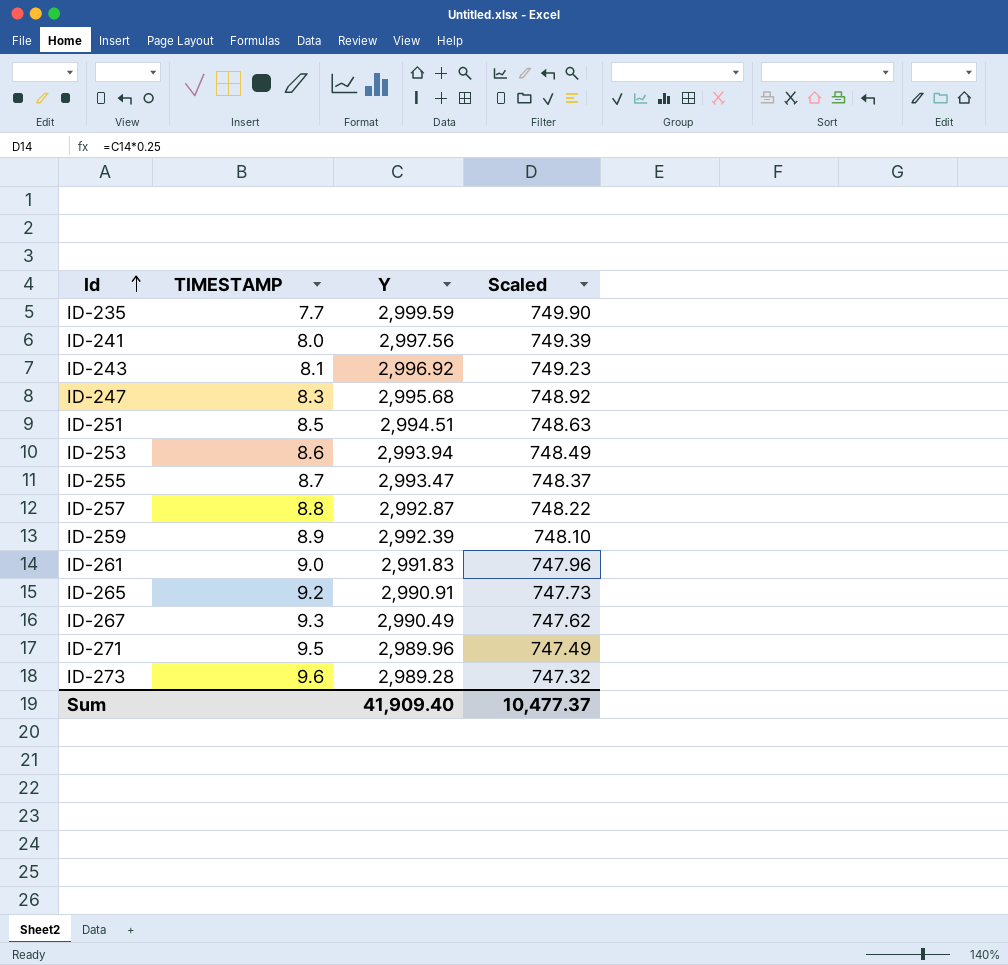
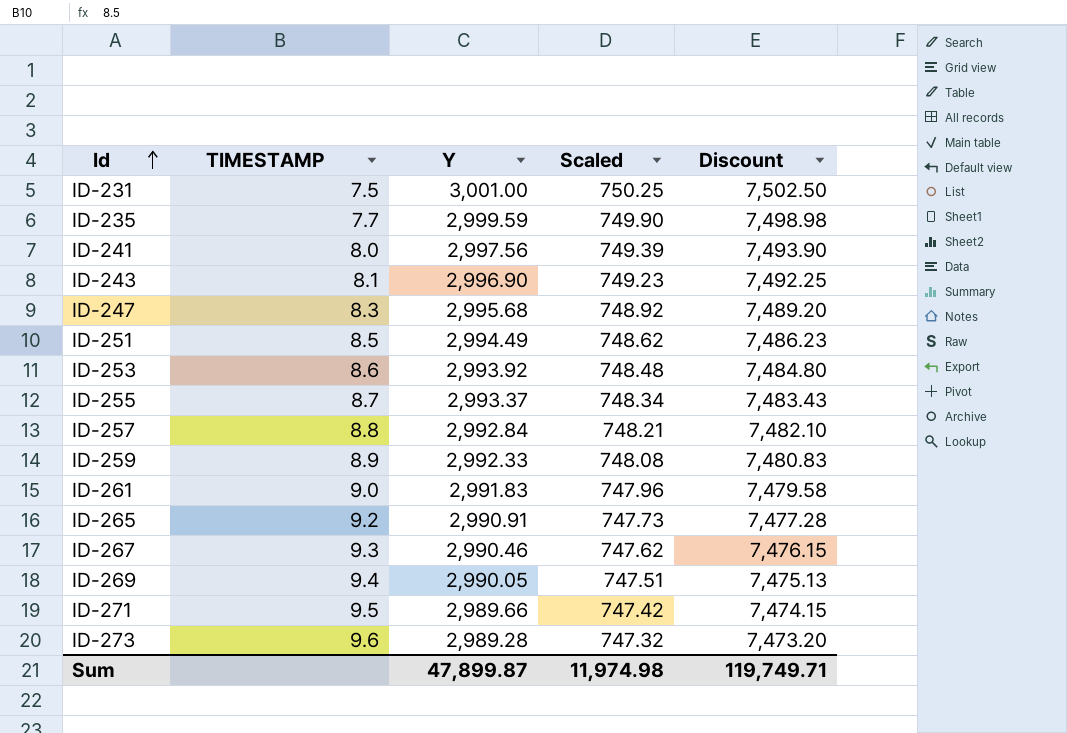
column Discount | formula: none -> [Y] * 2.5
row ID-231: none -> 7.5 | 3,001.00 | 750.25 | 7,502.50
ID-243 | Y: 2,996.92 -> 2,996.90
ID-251 | Y: 2,994.51 -> 2,994.49
ID-251 | Scaled: 748.63 -> 748.62
ID-253 | Y: 2,993.94 -> 2,993.92
ID-253 | Scaled: 748.49 -> 748.48
ID-255 | Y: 2,993.47 -> 2,993.37
ID-255 | Scaled: 748.37 -> 748.34
ID-257 | Y: 2,992.87 -> 2,992.84
ID-257 | Scaled: 748.22 -> 748.21
ID-259 | Y: 2,992.39 -> 2,992.33
ID-259 | Scaled: 748.10 -> 748.08
ID-267 | Y: 2,990.49 -> 2,990.46
row ID-269: none -> 9.4 | 2,990.05 | 747.51 | 7,475.13
ID-271 | Y: 2,989.96 -> 2,989.66
ID-271 | Scaled: 747.49 -> 747.42
Sum | Y: 41,909.40 -> 47,899.87
Sum | Scaled: 10,477.37 -> 11,974.98

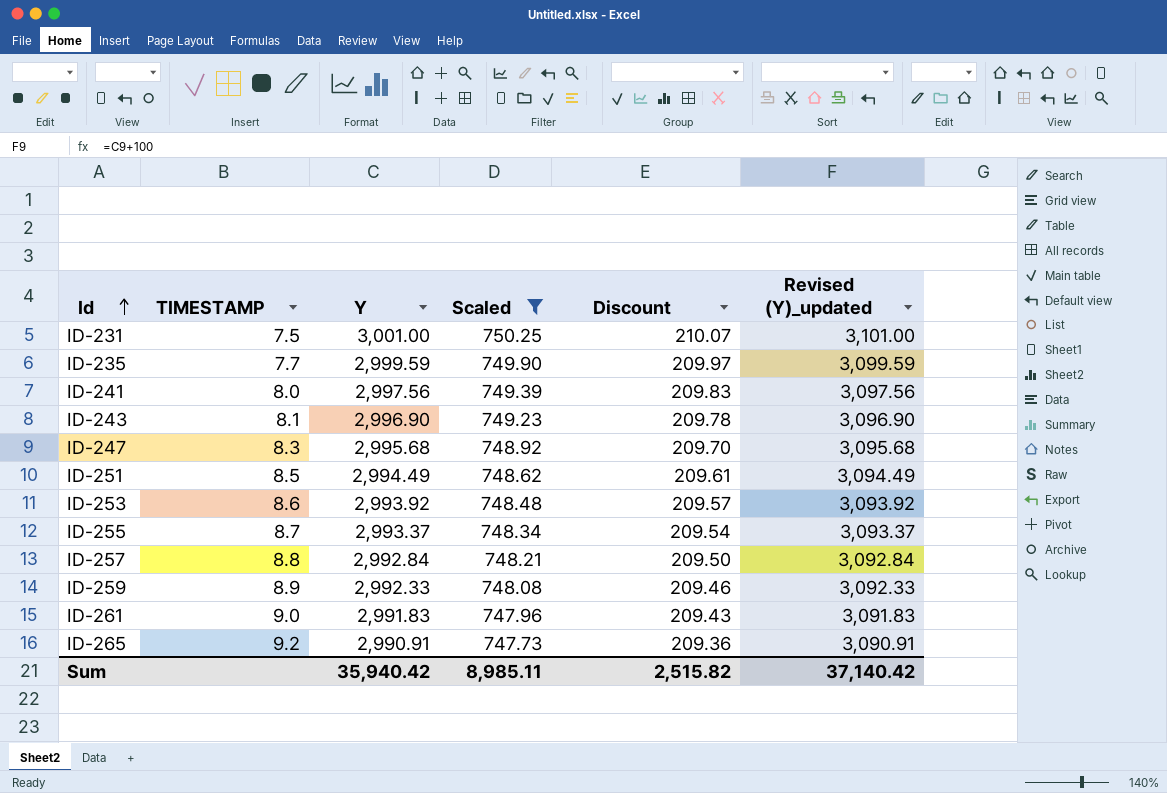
filter: none -> Scaled >= 747.73
column Discount | formula: [Y] * 2.5 -> [Y] * 0.07
column Revised (Y)_updated | formula: none -> [Y] + 100
Sum | Y: 47,899.87 -> 35,940.42
Sum | Scaled: 11,974.98 -> 8,985.11
Sum | Discount: 119,749.71 -> 2,515.82

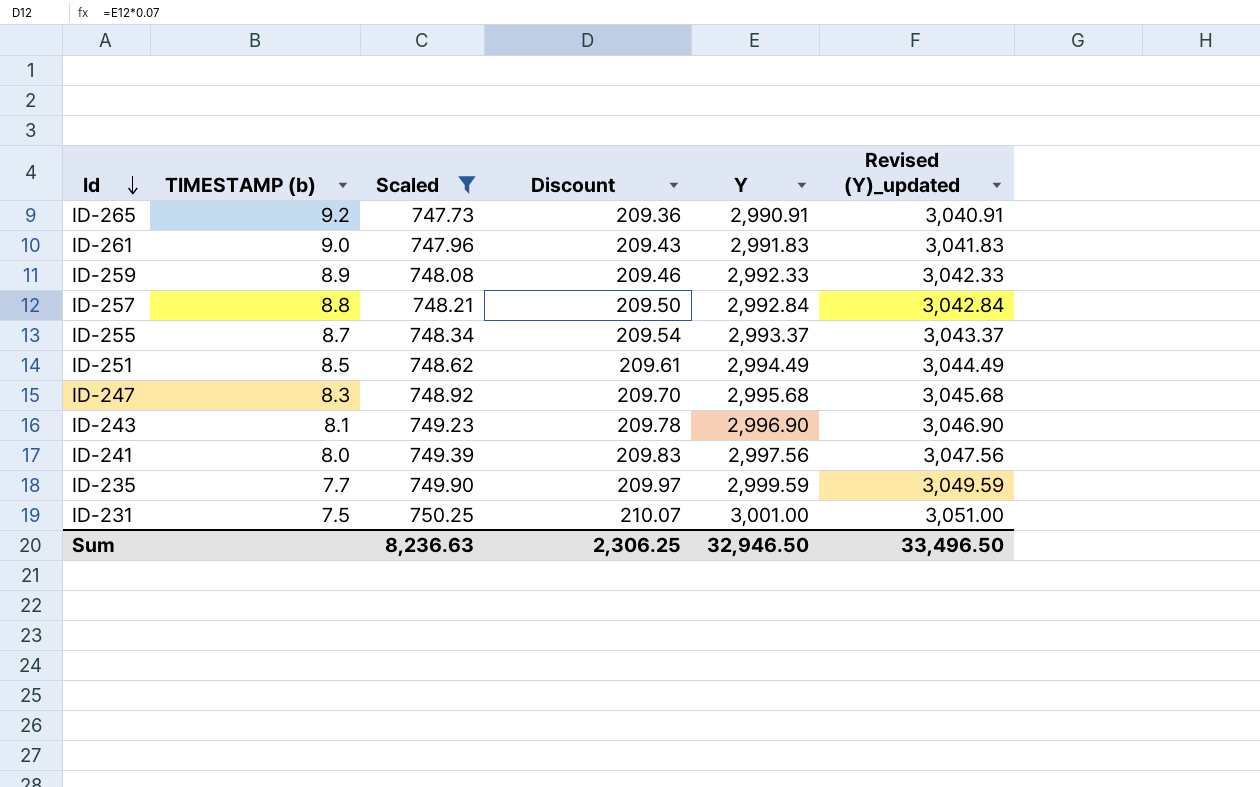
row order: Id ascending -> Id descending
column name: TIMESTAMP -> TIMESTAMP (b)
column Y | position: 3 -> 5
column Revised (Y)_updated | formula: [Y] + 100 -> [Y] + 50
row ID-253: 8.6 | 2,993.92 | 748.48 | 209.57 | 3,093.92 -> none
Sum | Scaled: 8,985.11 -> 8,236.63
Sum | Discount: 2,515.82 -> 2,306.25
Sum | Y: 35,940.42 -> 32,946.50
Sum | Revised (Y)_updated: 37,140.42 -> 33,496.50

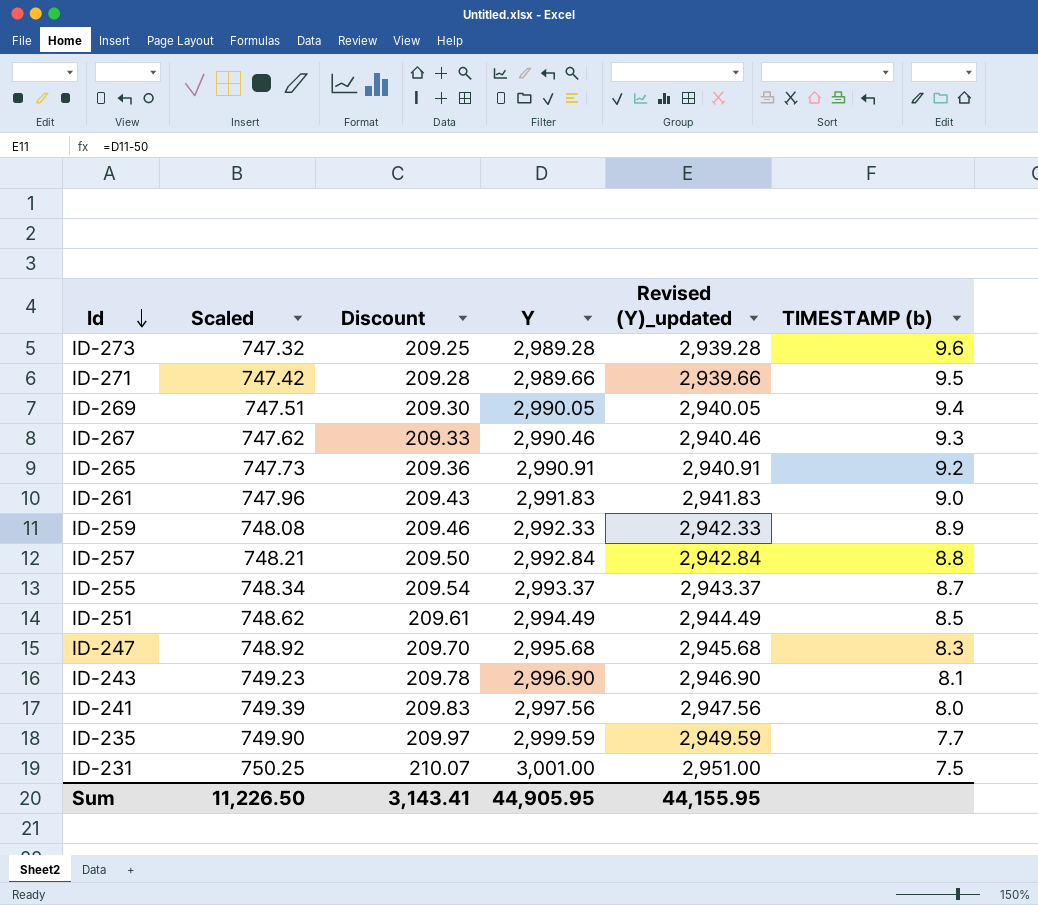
filter: Scaled >= 747.73 -> none
column Revised (Y)_updated | formula: [Y] + 50 -> [Y] - 50
column TIMESTAMP (b) | position: 2 -> 6
Sum | Scaled: 8,236.63 -> 11,226.50
Sum | Discount: 2,306.25 -> 3,143.41
Sum | Y: 32,946.50 -> 44,905.95
Sum | Revised (Y)_updated: 33,496.50 -> 44,155.95

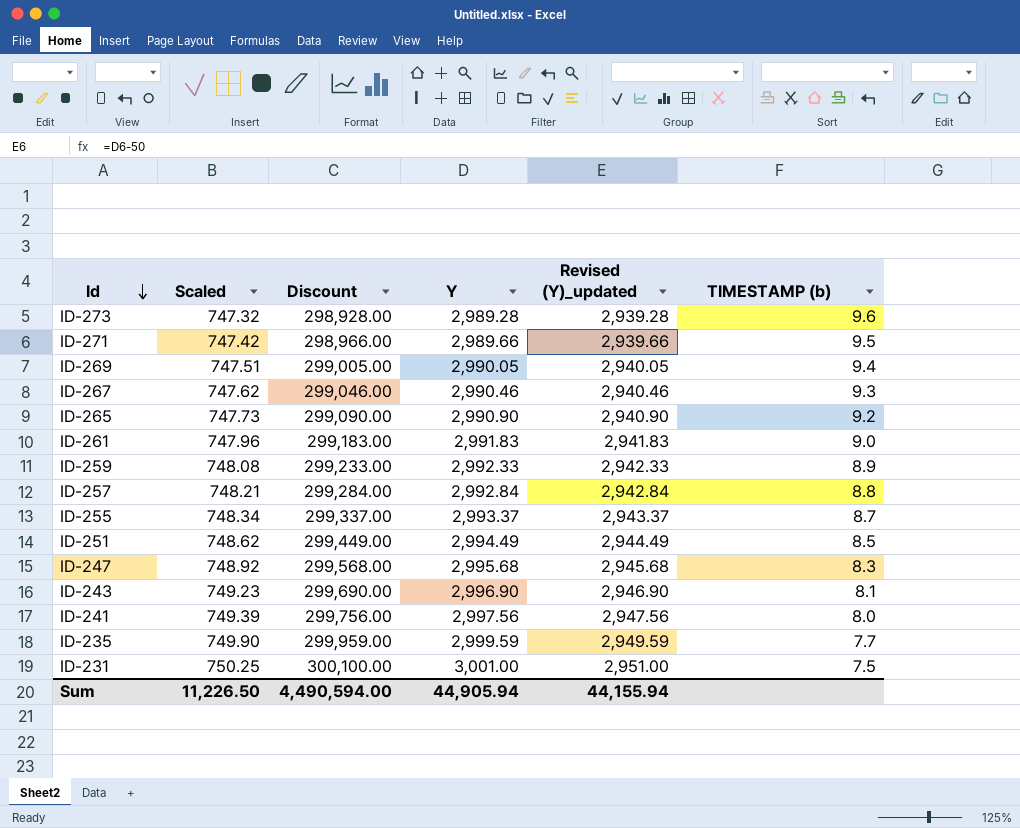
column Discount | formula: [Y] * 0.07 -> [Y] * 100
ID-265 | Y: 2,990.91 -> 2,990.90
ID-265 | Revised (Y)_updated: 2,940.91 -> 2,940.90
Sum | Discount: 3,143.41 -> 4,490,594.00
Sum | Y: 44,905.95 -> 44,905.94
Sum | Revised (Y)_updated: 44,155.95 -> 44,155.94

